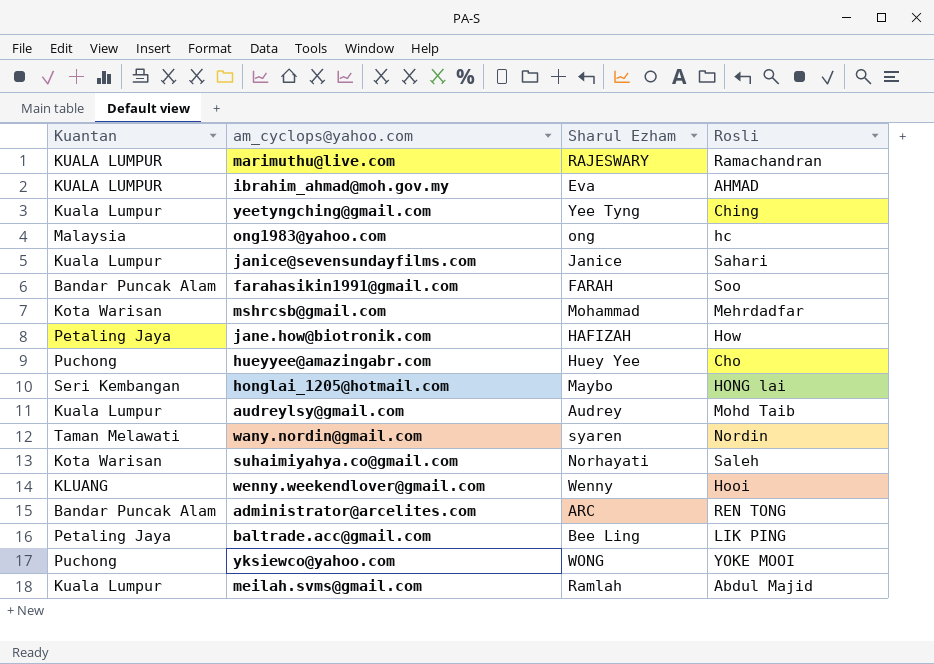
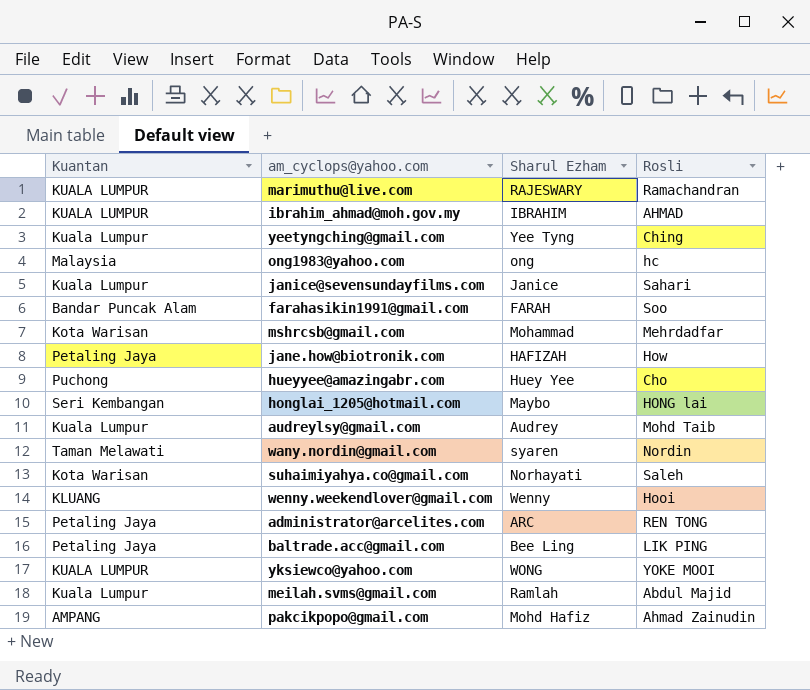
ibrahim_ahmad@moh.gov.my | Sharul Ezham: Eva -> IBRAHIM
administrator@arcelites.com | Kuantan: Bandar Puncak Alam -> Petaling Jaya
yksiewco@yahoo.com | Kuantan: Puchong -> KUALA LUMPUR
row pakcikpopo@gmail.com: none -> AMPANG | Mohd Hafiz | Ahmad Zainudin

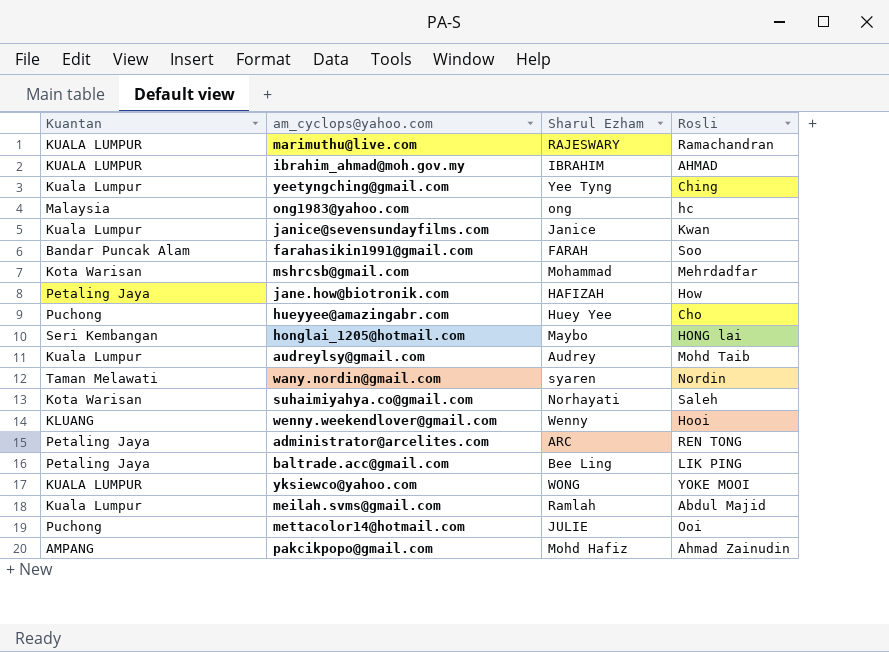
janice@sevensundayfilms.com | Rosli: Sahari -> Kwan
row mettacolor14@hotmail.com: none -> Puchong | JULIE | Ooi

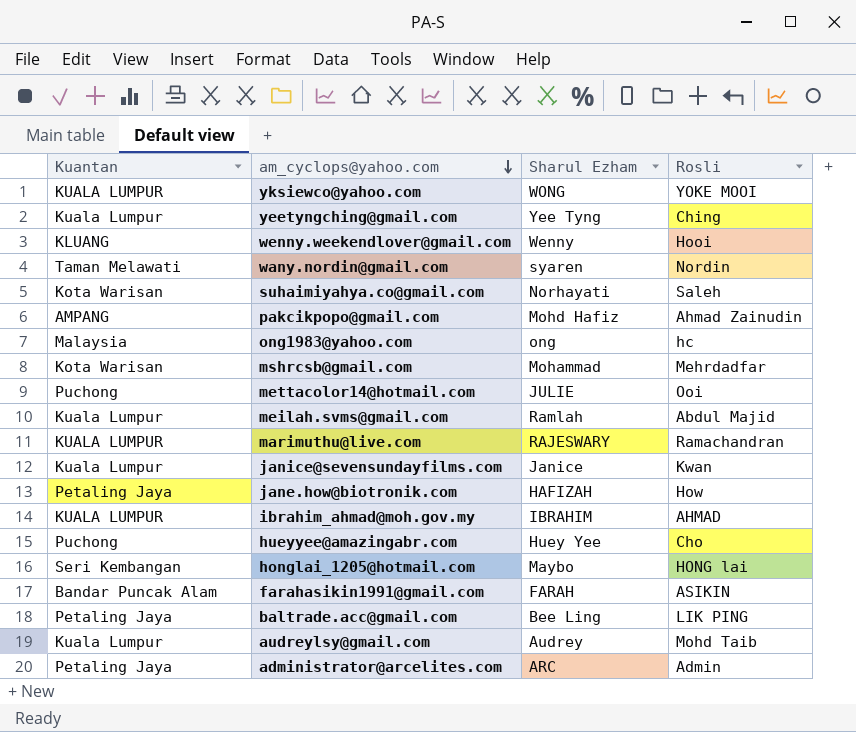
row order: none -> am_cyclops@yahoo.com descending
farahasikin1991@gmail.com | Rosli: Soo -> ASIKIN
administrator@arcelites.com | Rosli: REN TONG -> Admin

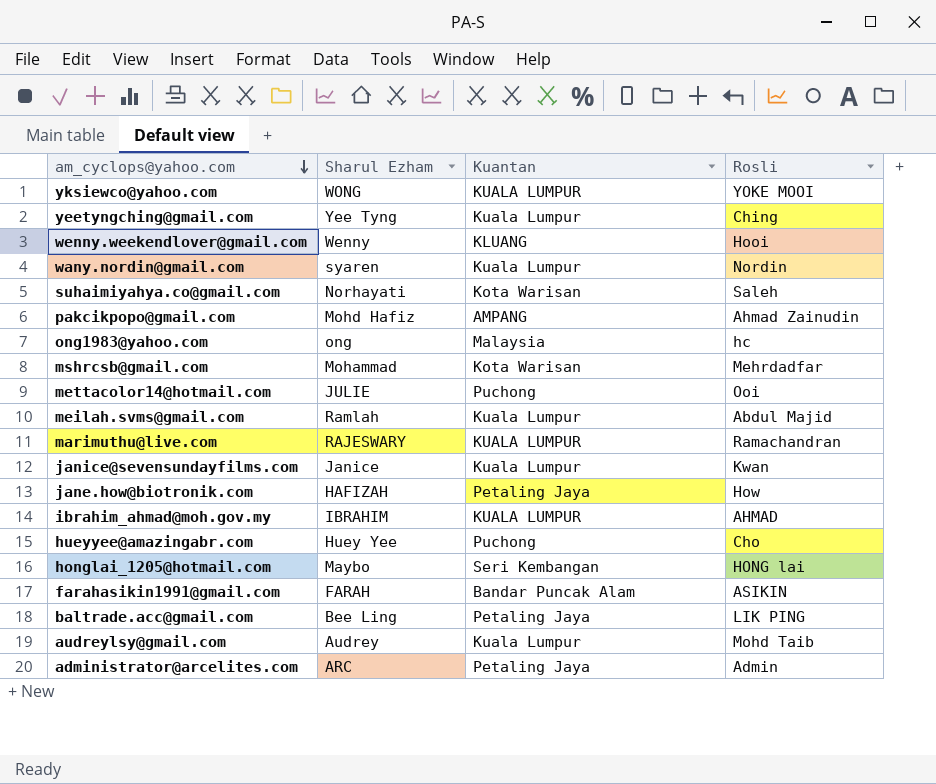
column Kuantan | position: 1 -> 3
wany.nordin@gmail.com | Kuantan: Taman Melawati -> Kuala Lumpur

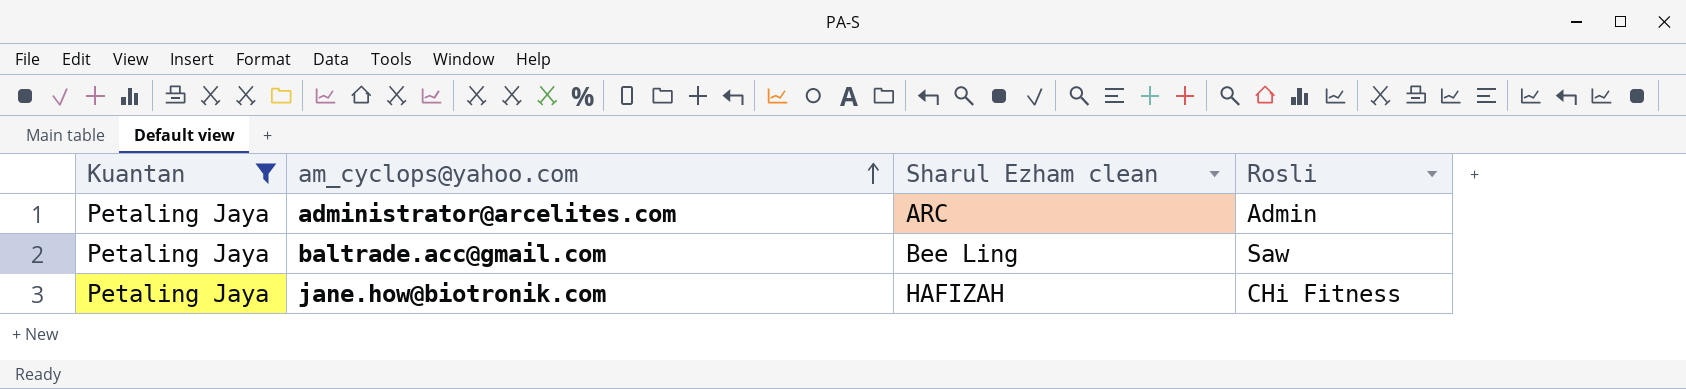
filter: none -> Kuantan = Petaling Jaya
row order: am_cyclops@yahoo.com descending -> am_cyclops@yahoo.com ascending
column Kuantan | position: 3 -> 1
column name: Sharul Ezham -> Sharul Ezham clean
baltrade.acc@gmail.com | Rosli: LIK PING -> Saw
jane.how@biotronik.com | Rosli: How -> CHi Fitness

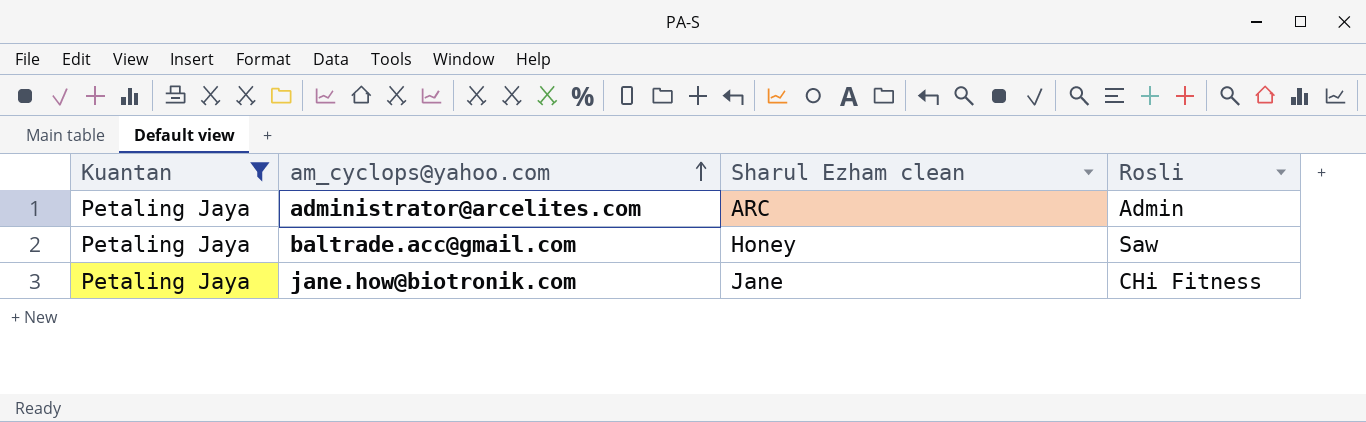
baltrade.acc@gmail.com | Sharul Ezham clean: Bee Ling -> Honey
jane.how@biotronik.com | Sharul Ezham clean: HAFIZAH -> Jane

